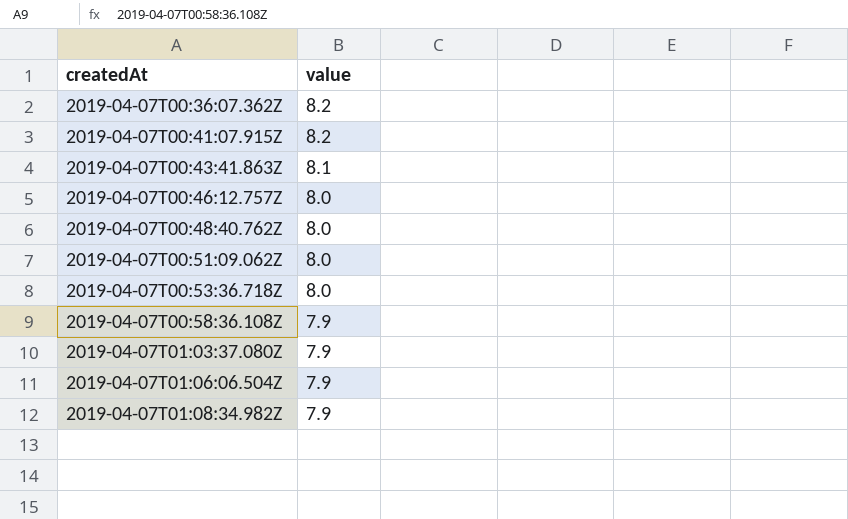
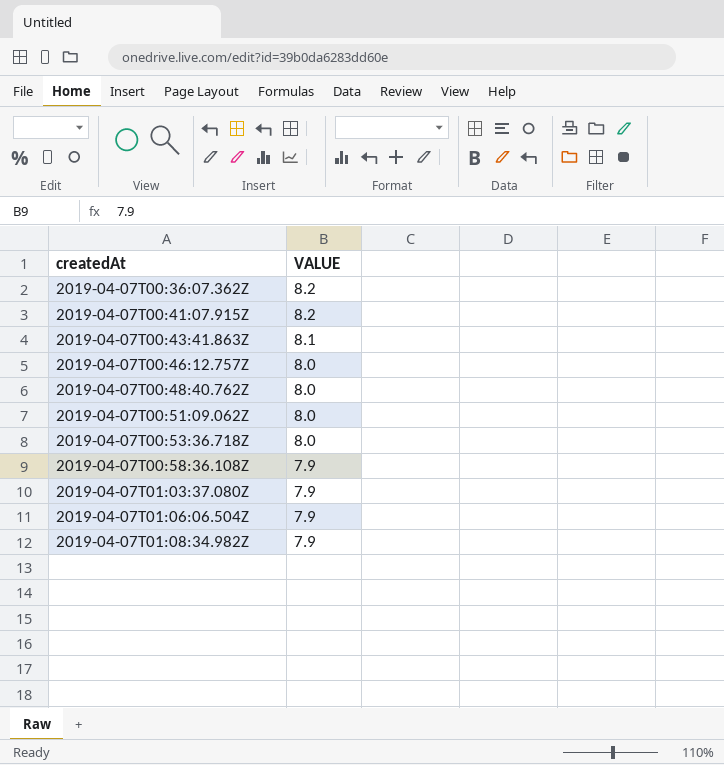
column name: value -> VALUE

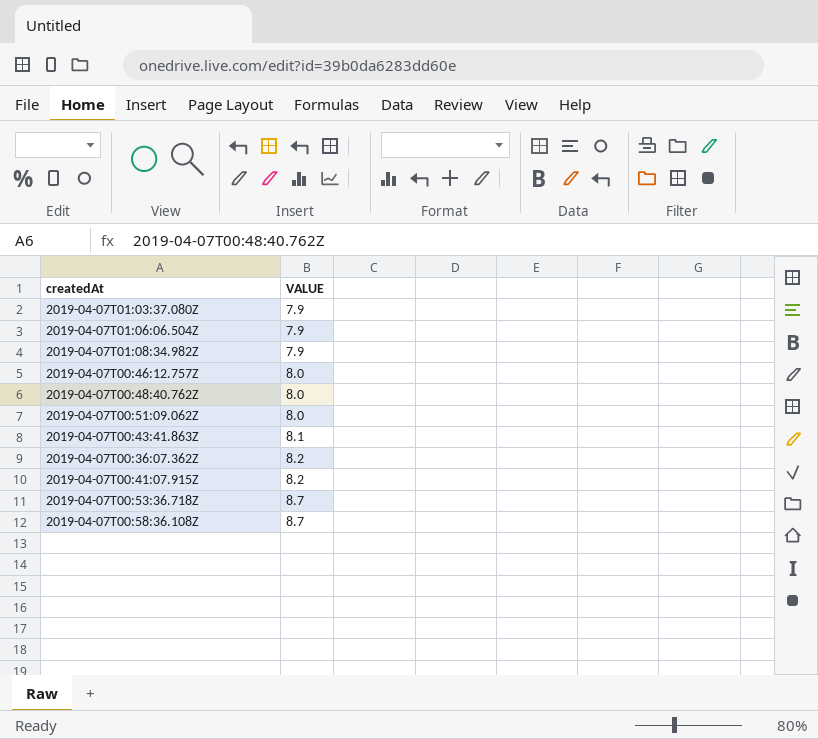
row order: createdAt ascending -> VALUE ascending
2019-04-07T00:53:36.718Z | VALUE: 8.0 -> 8.7
2019-04-07T00:58:36.108Z | VALUE: 7.9 -> 8.7

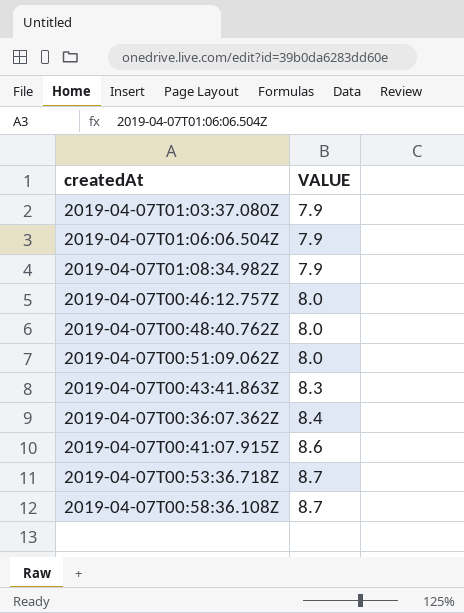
2019-04-07T00:43:41.863Z | VALUE: 8.1 -> 8.3
2019-04-07T00:36:07.362Z | VALUE: 8.2 -> 8.4
2019-04-07T00:41:07.915Z | VALUE: 8.2 -> 8.6

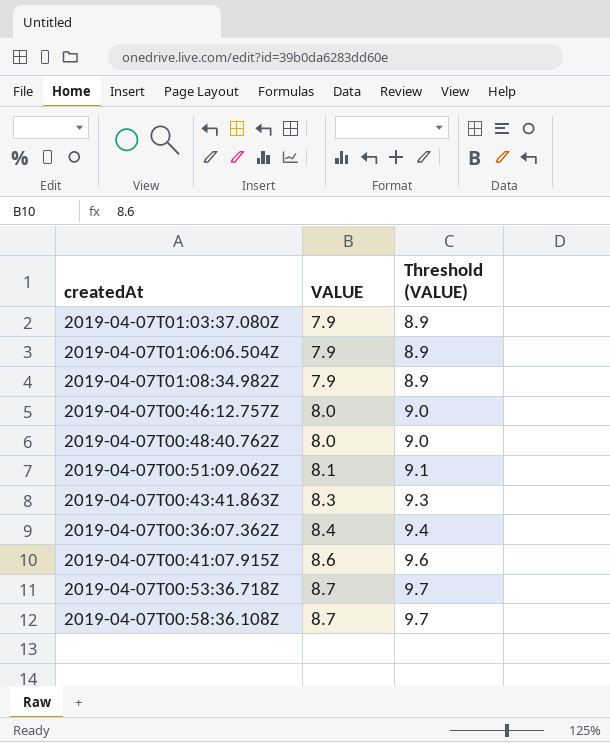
column Threshold (VALUE) | formula: none -> [VALUE] + 1
2019-04-07T00:51:09.062Z | VALUE: 8.0 -> 8.1

